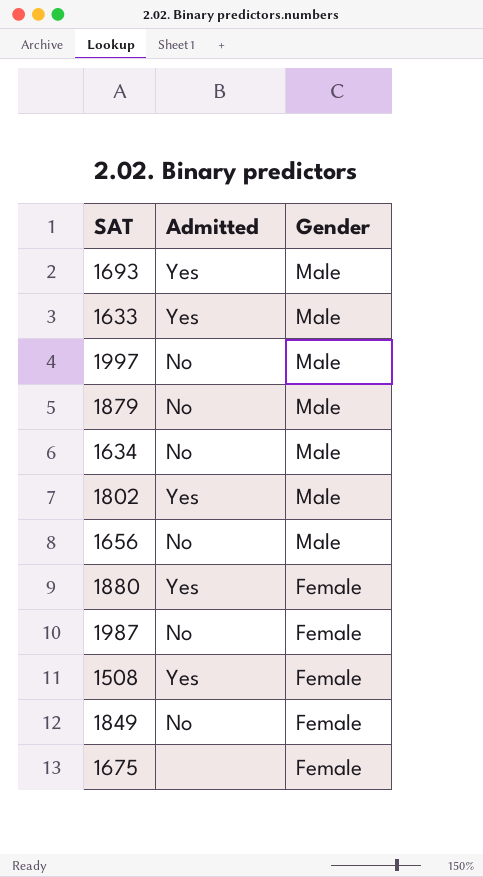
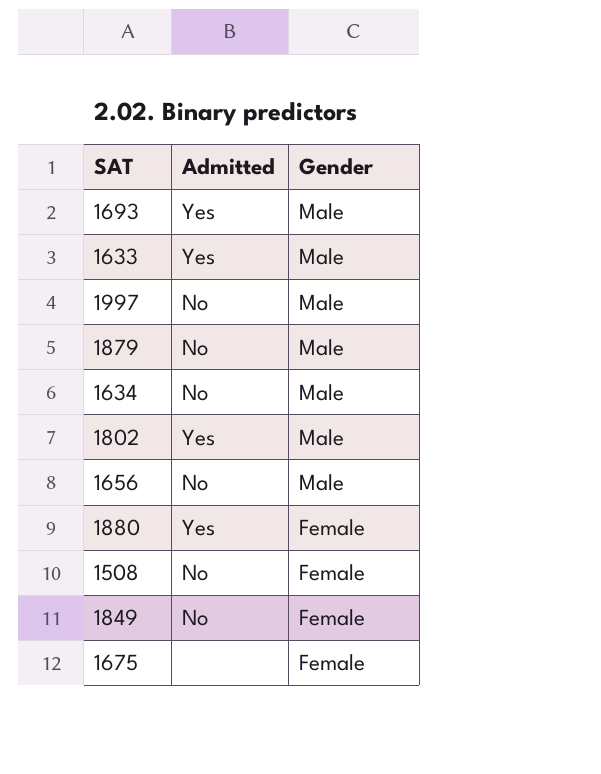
row 1987: No | Female -> none
1508 | Admitted: Yes -> No

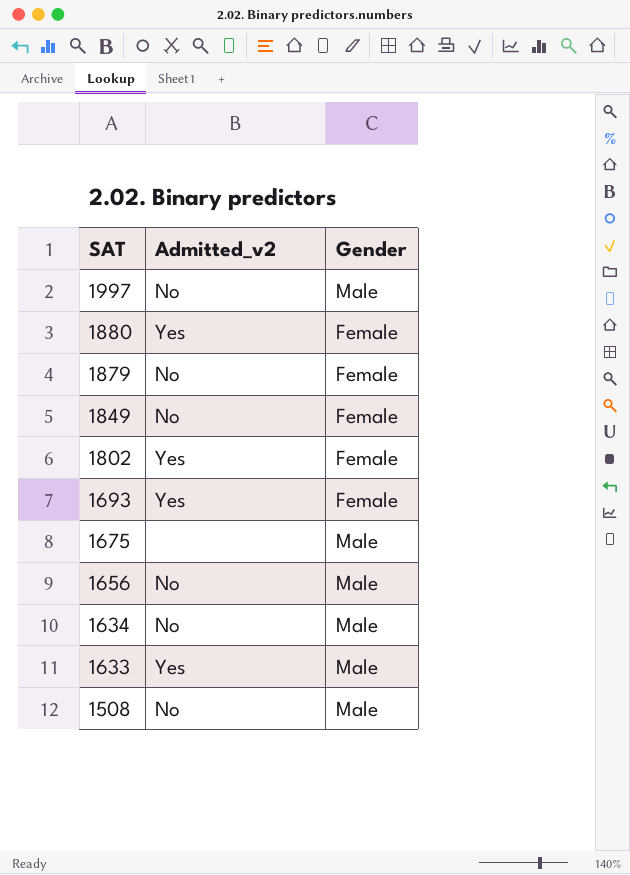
row order: Gender descending -> SAT descending
column name: Admitted -> Admitted_v2
1879 | Gender: Male -> Female
1802 | Gender: Male -> Female
1693 | Gender: Male -> Female
1675 | Gender: Female -> Male
1508 | Gender: Female -> Male

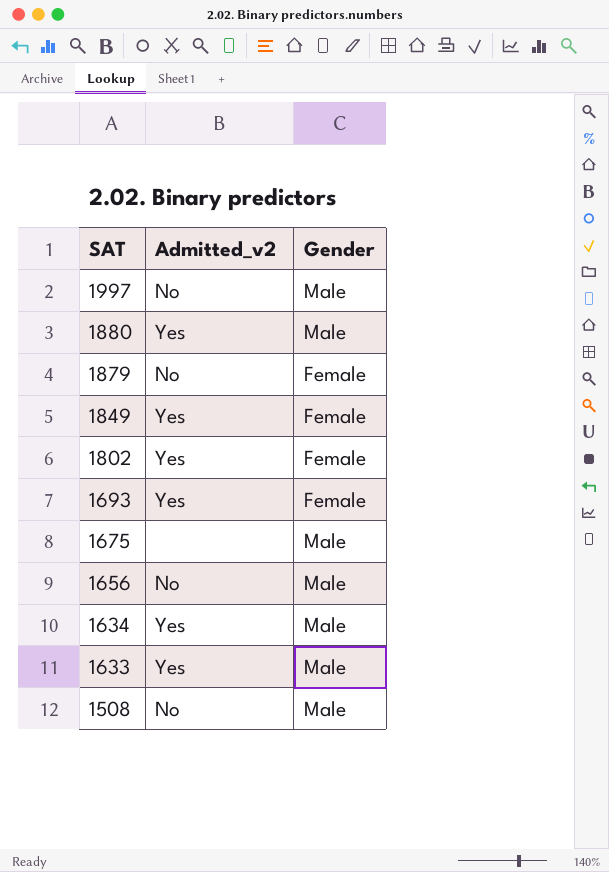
1880 | Gender: Female -> Male
1849 | Admitted_v2: No -> Yes
1634 | Admitted_v2: No -> Yes

